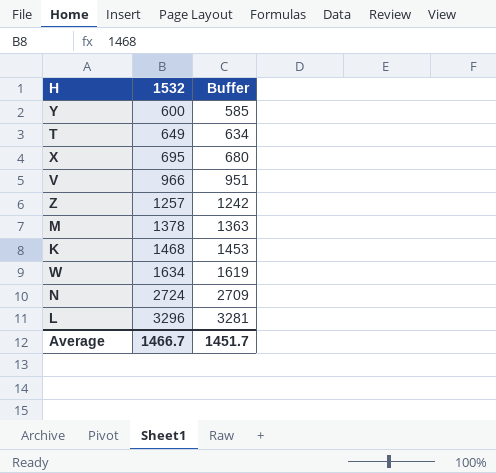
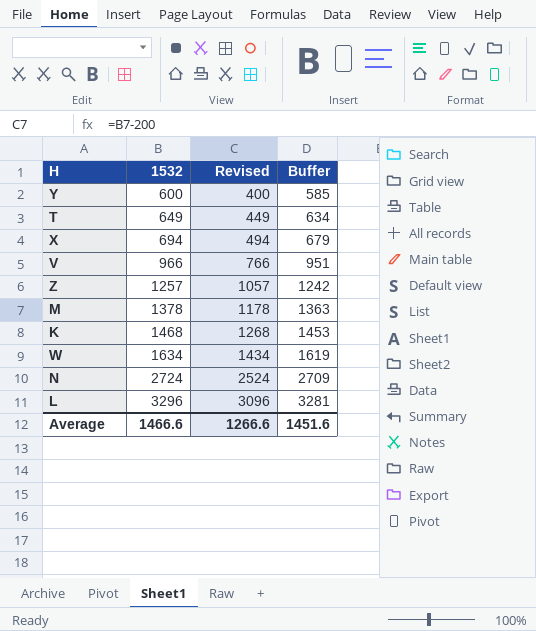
column Revised | formula: none -> [1532] - 200
X | 1532: 695 -> 694
X | Buffer: 680 -> 679
Average | 1532: 1466.7 -> 1466.6
Average | Buffer: 1451.7 -> 1451.6

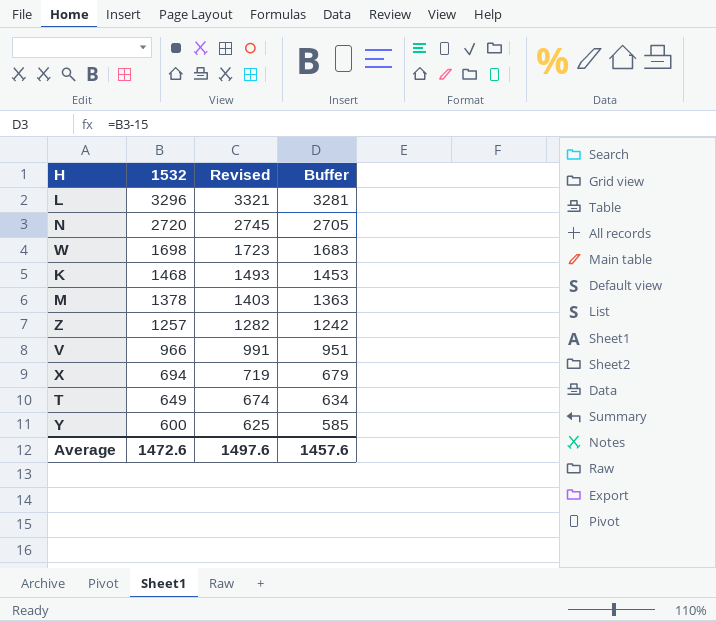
row order: 1532 ascending -> 1532 descending
column Revised | formula: [1532] - 200 -> [1532] + 25
N | 1532: 2724 -> 2720
N | Buffer: 2709 -> 2705
W | 1532: 1634 -> 1698
W | Buffer: 1619 -> 1683
Average | 1532: 1466.6 -> 1472.6
Average | Revised: 1266.6 -> 1497.6
Average | Buffer: 1451.6 -> 1457.6

